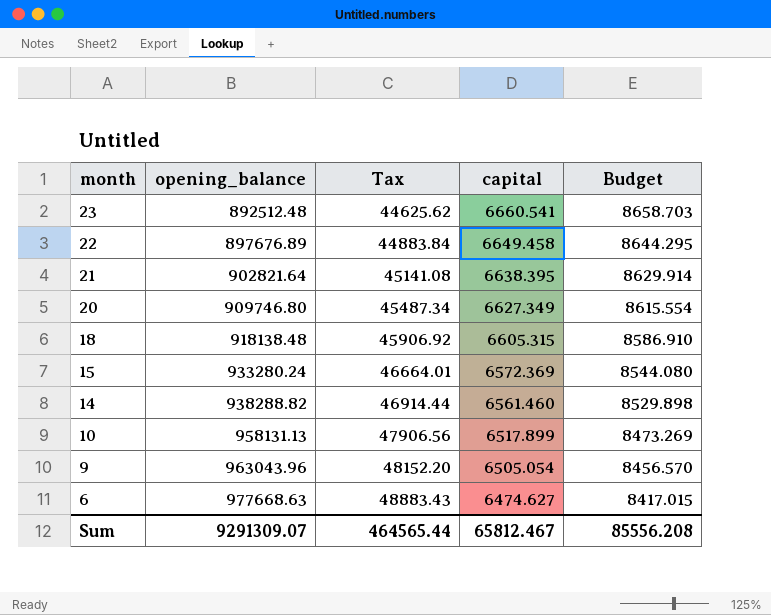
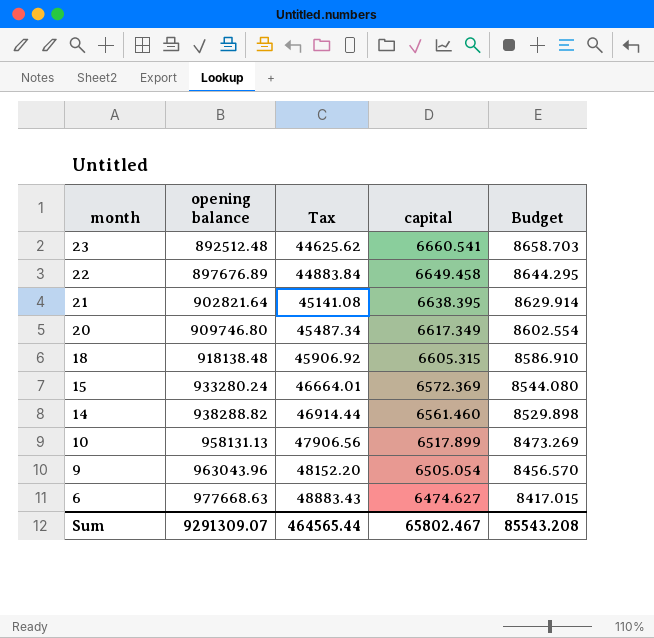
column name: opening_balance -> opening balance
20 | capital: 6627.349 -> 6617.349
20 | Budget: 8615.554 -> 8602.554
Sum | capital: 65812.467 -> 65802.467
Sum | Budget: 85556.208 -> 85543.208

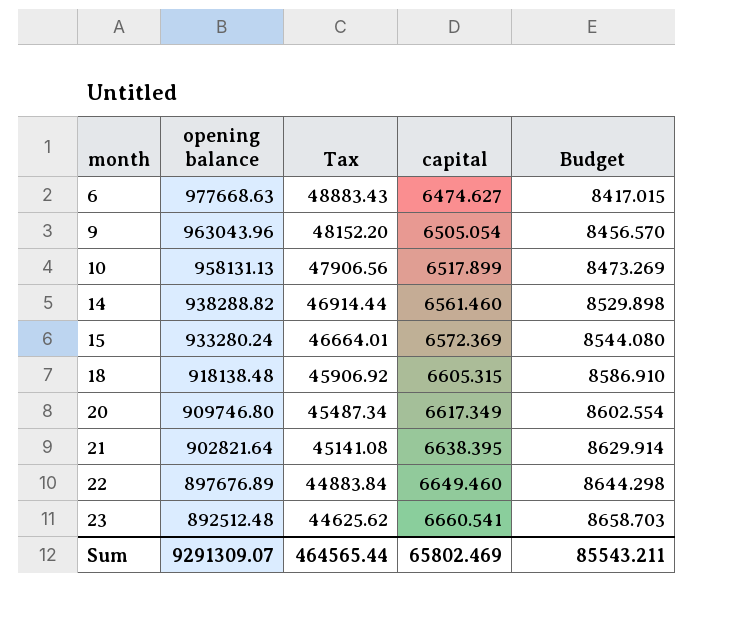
row order: month descending -> month ascending
22 | capital: 6649.458 -> 6649.460
22 | Budget: 8644.295 -> 8644.298
Sum | capital: 65802.467 -> 65802.469
Sum | Budget: 85543.208 -> 85543.211

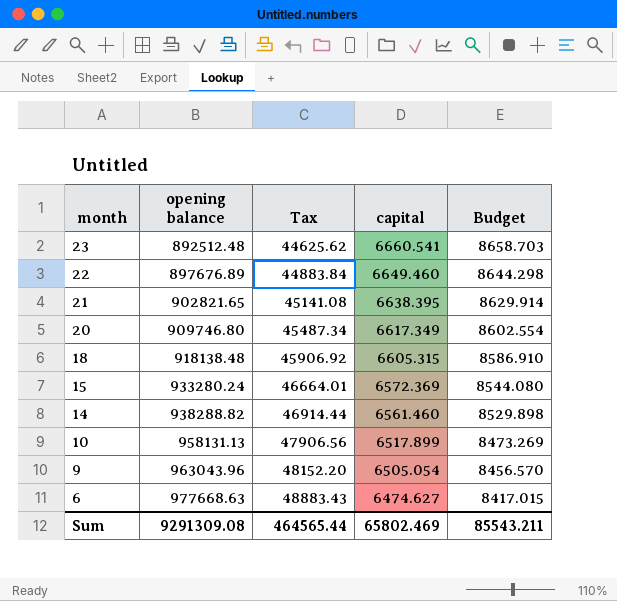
row order: month ascending -> month descending
21 | opening balance: 902821.64 -> 902821.65
Sum | opening balance: 9291309.07 -> 9291309.08

